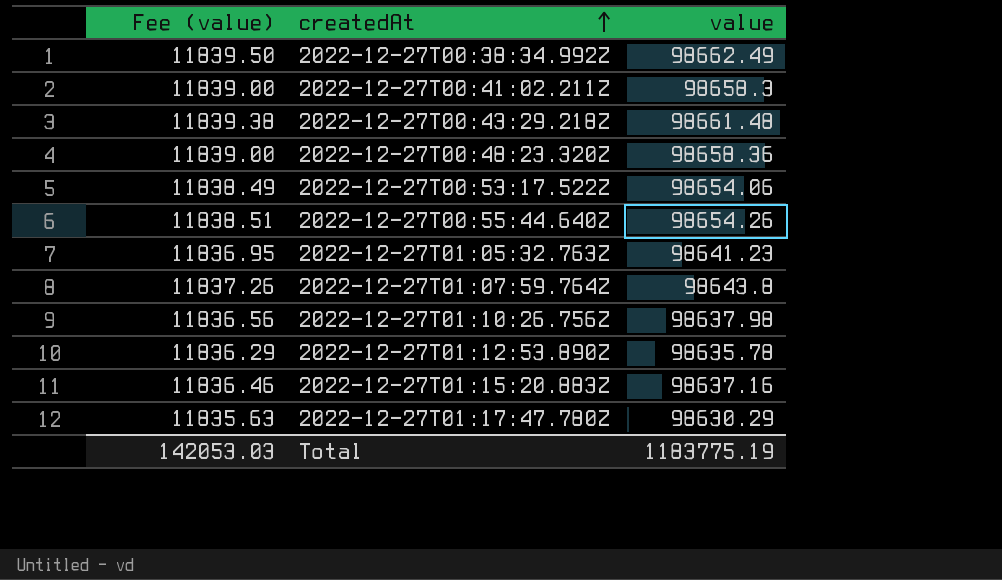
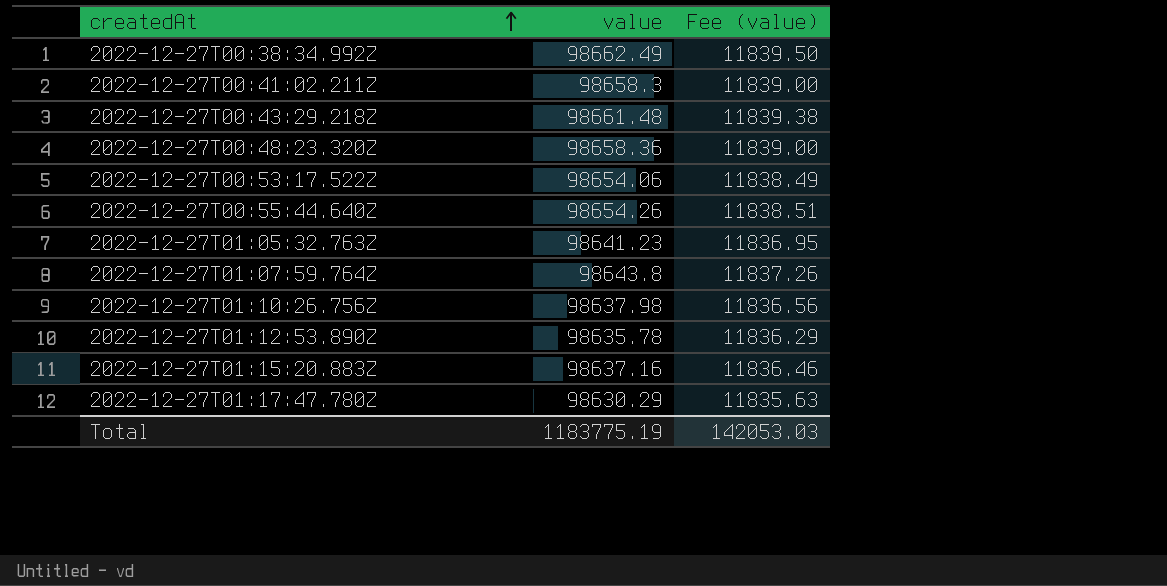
column Fee (value) | position: 1 -> 3

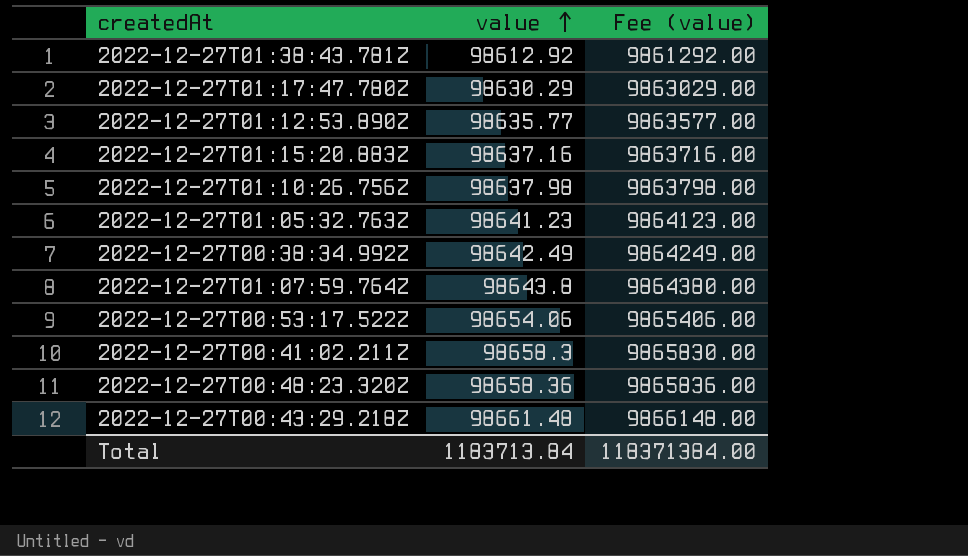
row order: createdAt ascending -> value ascending
column Fee (value) | formula: [value] * 0.12 -> [value] * 100
row 2022-12-27T00:55:44.640Z: 98654.26 | 11838.51 -> none
row 2022-12-27T01:38:43.781Z: none -> 98612.92 | 9861292.00
2022-12-27T01:12:53.890Z | value: 98635.78 -> 98635.77
2022-12-27T00:38:34.992Z | value: 98662.49 -> 98642.49
Total | value: 1183775.19 -> 1183713.84
Total | Fee (value): 142053.03 -> 118371384.00

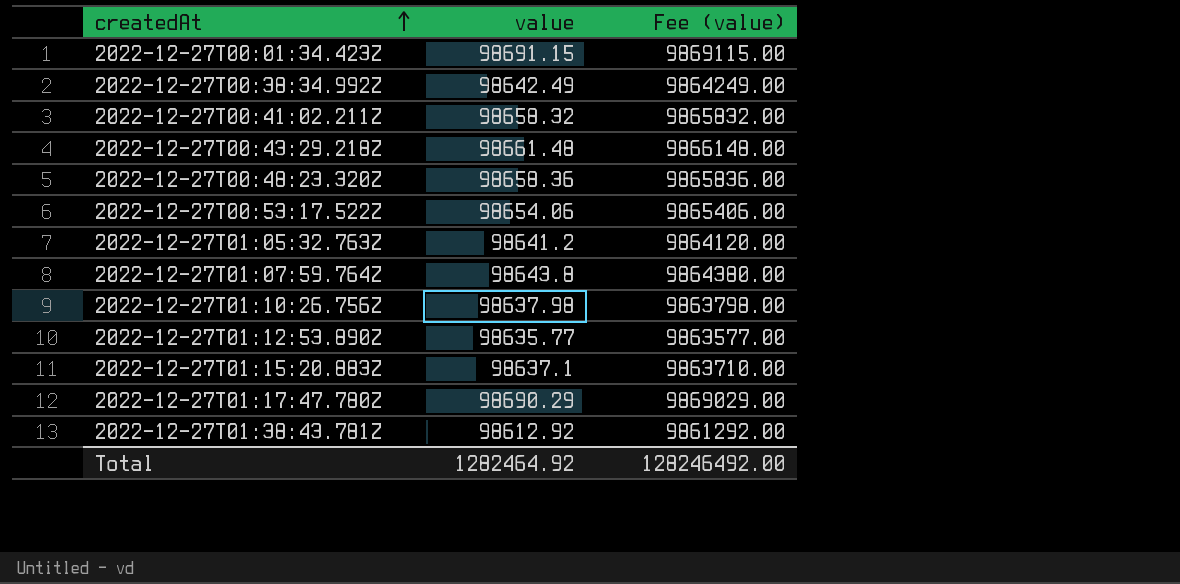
row order: value ascending -> createdAt ascending
row 2022-12-27T00:01:34.423Z: none -> 98691.15 | 9869115.00
2022-12-27T00:41:02.211Z | value: 98658.3 -> 98658.32
2022-12-27T00:41:02.211Z | Fee (value): 9865830.00 -> 9865832.00
2022-12-27T01:05:32.763Z | value: 98641.23 -> 98641.2
2022-12-27T01:05:32.763Z | Fee (value): 9864123.00 -> 9864120.00
2022-12-27T01:15:20.883Z | value: 98637.16 -> 98637.1
2022-12-27T01:15:20.883Z | Fee (value): 9863716.00 -> 9863710.00
2022-12-27T01:17:47.780Z | value: 98630.29 -> 98690.29
2022-12-27T01:17:47.780Z | Fee (value): 9863029.00 -> 9869029.00
Total | value: 1183713.84 -> 1282464.92
Total | Fee (value): 118371384.00 -> 128246492.00

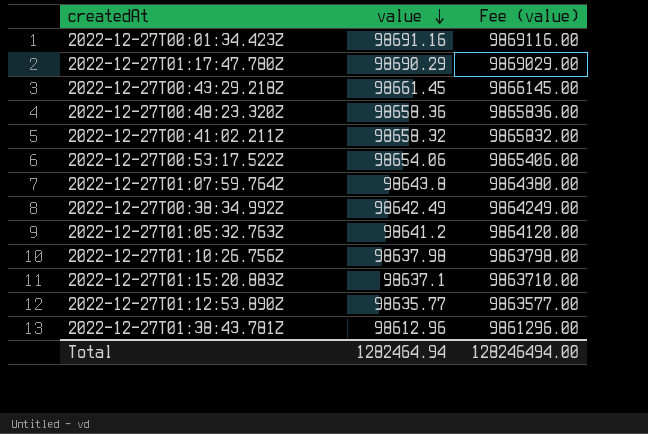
row order: createdAt ascending -> value descending
2022-12-27T00:01:34.423Z | value: 98691.15 -> 98691.16
2022-12-27T00:01:34.423Z | Fee (value): 9869115.00 -> 9869116.00
2022-12-27T00:43:29.218Z | value: 98661.48 -> 98661.45
2022-12-27T00:43:29.218Z | Fee (value): 9866148.00 -> 9866145.00
2022-12-27T01:38:43.781Z | value: 98612.92 -> 98612.96
2022-12-27T01:38:43.781Z | Fee (value): 9861292.00 -> 9861296.00
Total | value: 1282464.92 -> 1282464.94
Total | Fee (value): 128246492.00 -> 128246494.00

